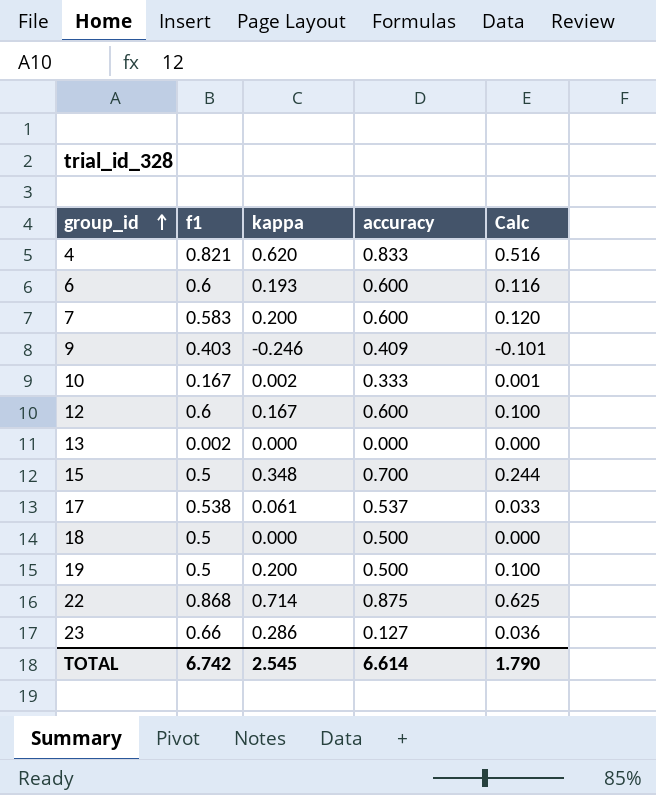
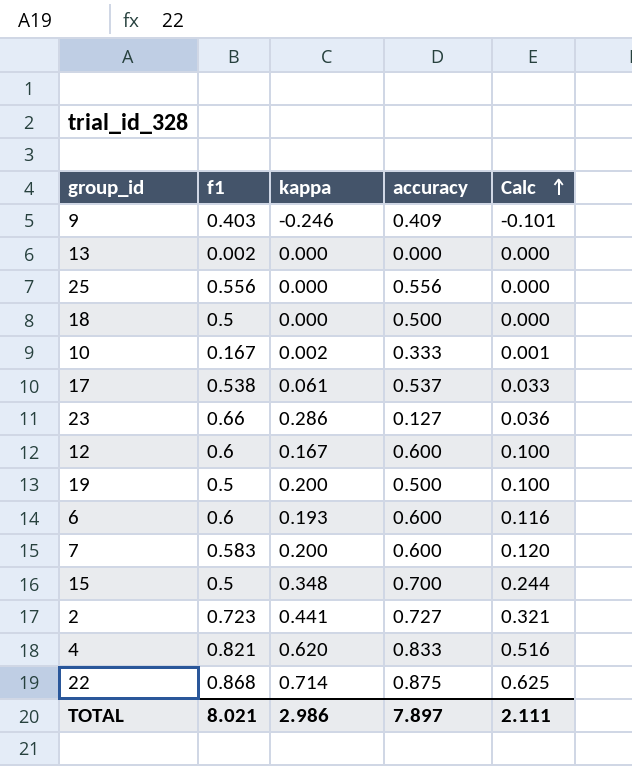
row order: group_id ascending -> Calc ascending
row 25: none -> 0.556 | 0.000 | 0.556 | 0.000
row 2: none -> 0.723 | 0.441 | 0.727 | 0.321
TOTAL | f1: 6.742 -> 8.021
TOTAL | kappa: 2.545 -> 2.986
TOTAL | accuracy: 6.614 -> 7.897
TOTAL | Calc: 1.790 -> 2.111

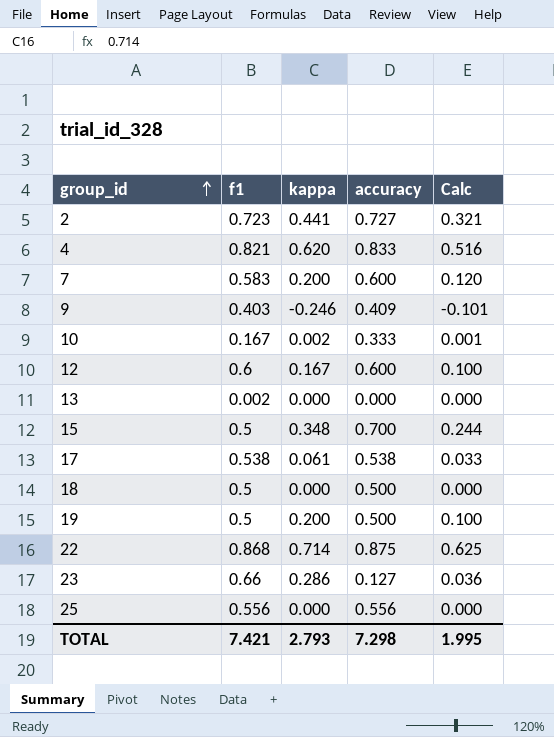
row order: Calc ascending -> group_id ascending
row 6: 0.6 | 0.193 | 0.600 | 0.116 -> none
17 | accuracy: 0.537 -> 0.538
TOTAL | f1: 8.021 -> 7.421
TOTAL | kappa: 2.986 -> 2.793
TOTAL | accuracy: 7.897 -> 7.298
TOTAL | Calc: 2.111 -> 1.995

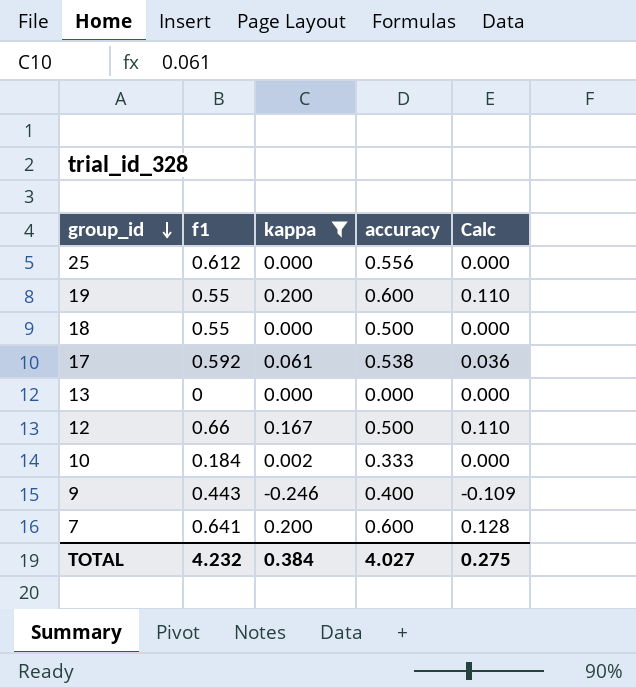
filter: none -> kappa <= 0.200
row order: group_id ascending -> group_id descending
column Calc | formula: [kappa] * [accuracy] -> [f1] * [kappa]
25 | f1: 0.556 -> 0.612
19 | f1: 0.5 -> 0.55
19 | accuracy: 0.500 -> 0.600
18 | f1: 0.5 -> 0.55
17 | f1: 0.538 -> 0.592
13 | f1: 0.002 -> 0
12 | f1: 0.6 -> 0.66
12 | accuracy: 0.600 -> 0.500
10 | f1: 0.167 -> 0.184
9 | f1: 0.403 -> 0.443
9 | accuracy: 0.409 -> 0.400
7 | f1: 0.583 -> 0.641
TOTAL | f1: 7.421 -> 4.232
TOTAL | kappa: 2.793 -> 0.384
TOTAL | accuracy: 7.298 -> 4.027
TOTAL | Calc: 1.995 -> 0.275

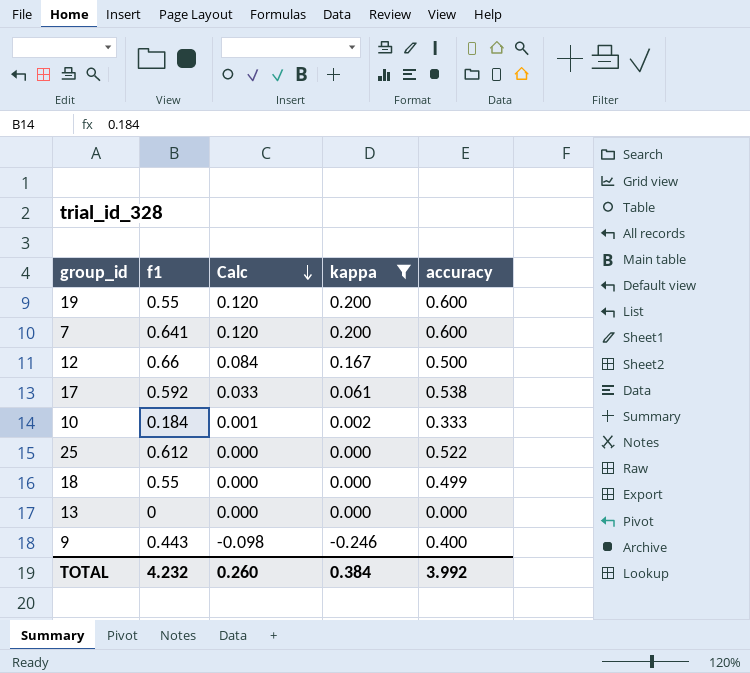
row order: group_id descending -> Calc descending
column Calc | formula: [f1] * [kappa] -> [kappa] * [accuracy]
column Calc | position: 5 -> 3
25 | accuracy: 0.556 -> 0.522
18 | accuracy: 0.500 -> 0.499
TOTAL | Calc: 0.275 -> 0.260
TOTAL | accuracy: 4.027 -> 3.992

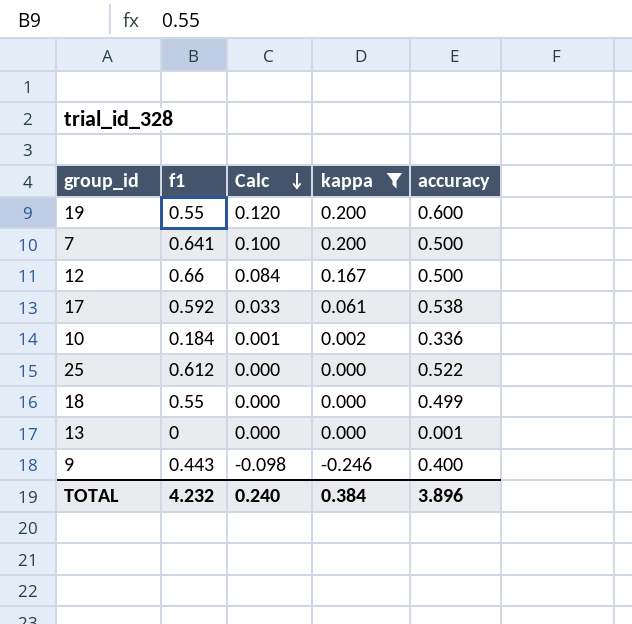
7 | Calc: 0.120 -> 0.100
7 | accuracy: 0.600 -> 0.500
10 | accuracy: 0.333 -> 0.336
13 | accuracy: 0.000 -> 0.001
TOTAL | Calc: 0.260 -> 0.240
TOTAL | accuracy: 3.992 -> 3.896

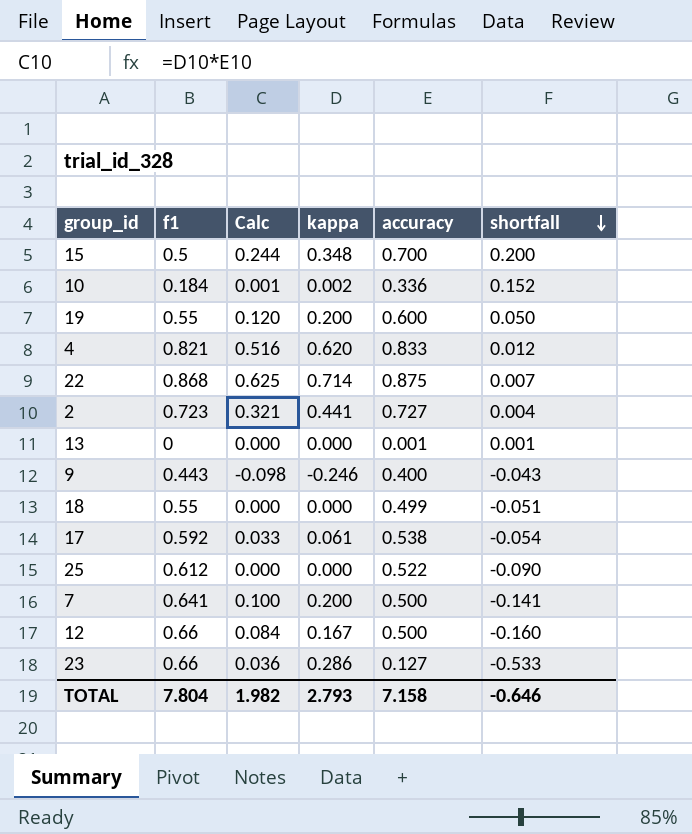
filter: kappa <= 0.200 -> none
row order: Calc descending -> shortfall descending
column shortfall | formula: none -> [accuracy] - [f1]
TOTAL | f1: 4.232 -> 7.804
TOTAL | Calc: 0.240 -> 1.982
TOTAL | kappa: 0.384 -> 2.793
TOTAL | accuracy: 3.896 -> 7.158

